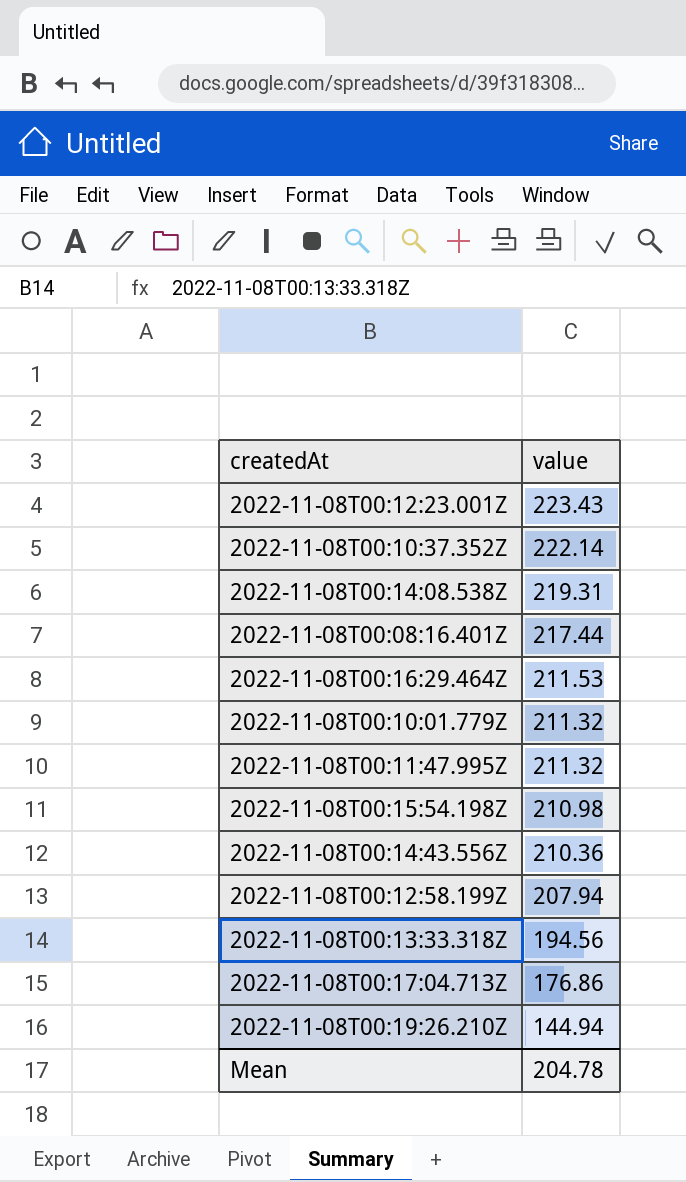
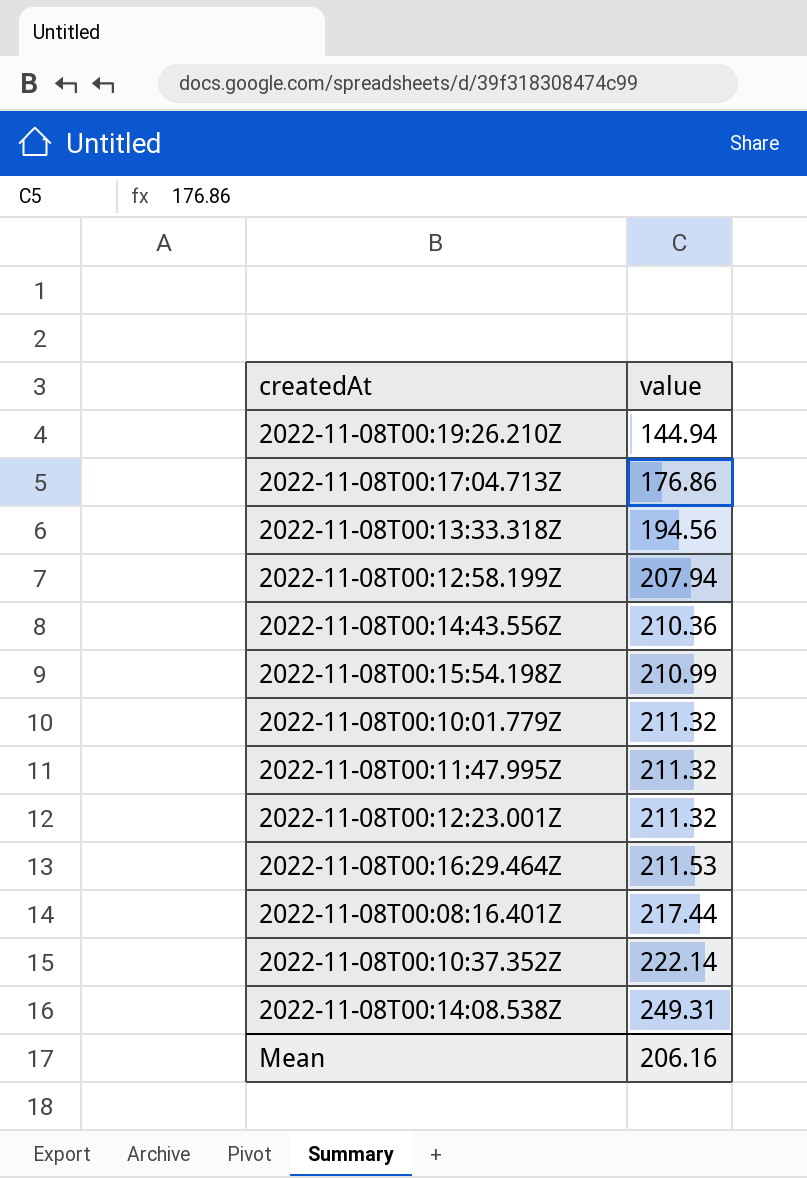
row order: value descending -> value ascending
2022-11-08T00:15:54.198Z | value: 210.98 -> 210.99
2022-11-08T00:12:23.001Z | value: 223.43 -> 211.32
2022-11-08T00:14:08.538Z | value: 219.31 -> 249.31
Mean | value: 204.78 -> 206.16

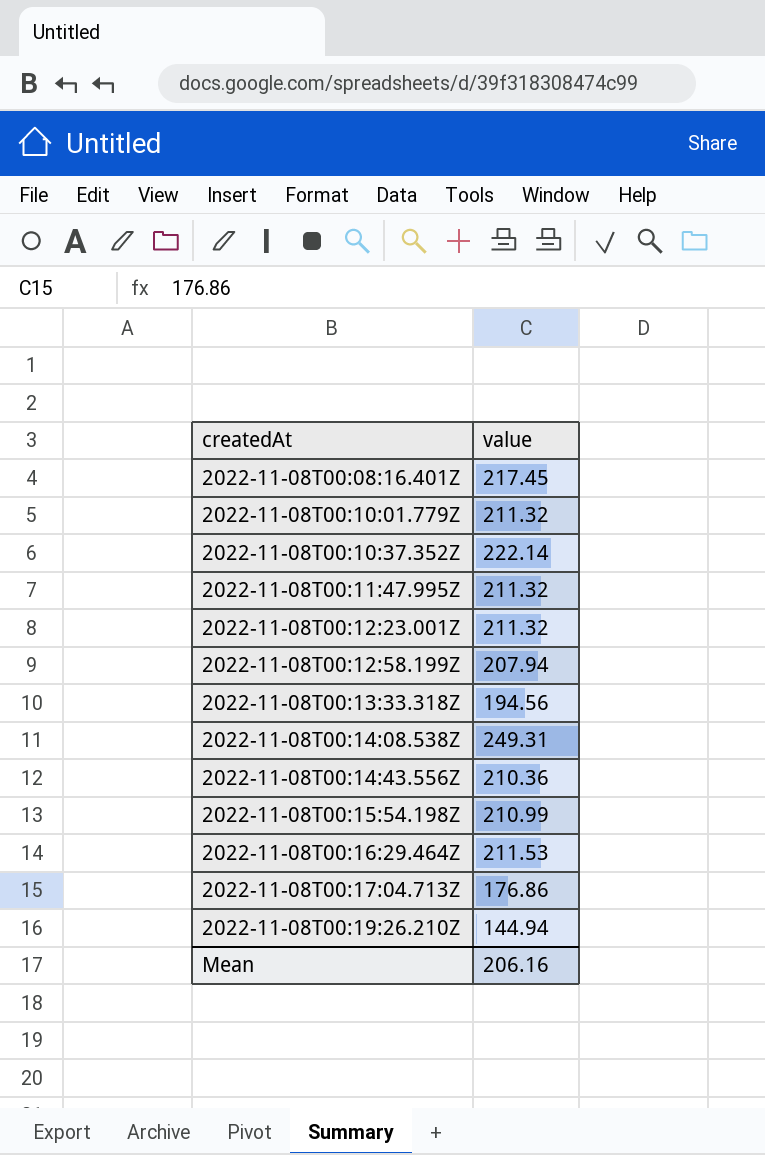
row order: value ascending -> createdAt ascending
2022-11-08T00:08:16.401Z | value: 217.44 -> 217.45

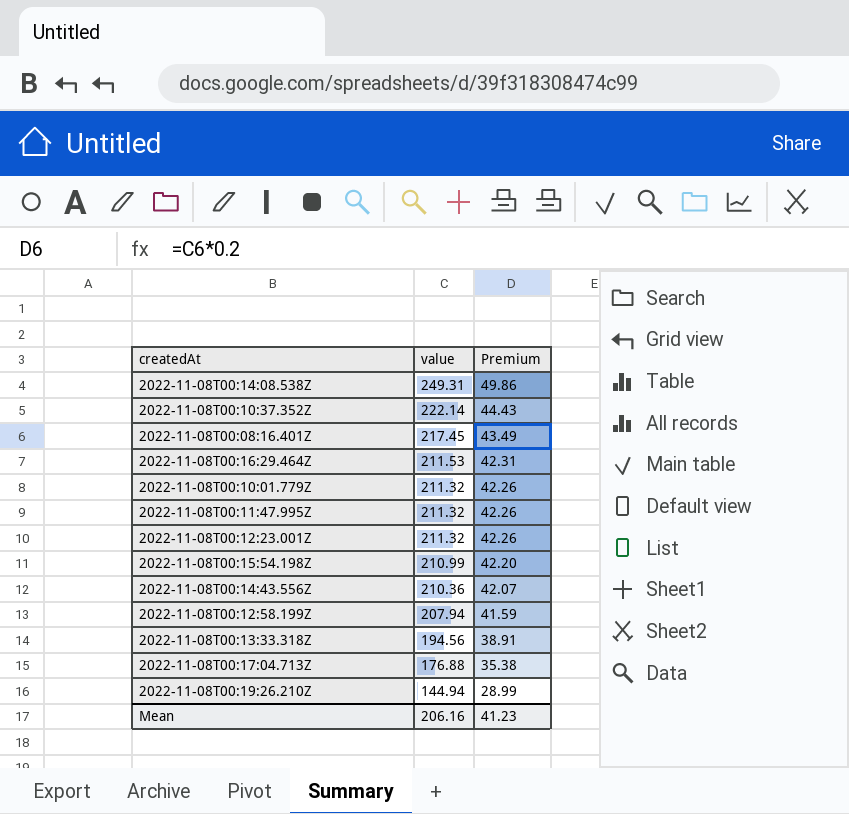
row order: createdAt ascending -> value descending
column Premium | formula: none -> [value] * 0.2
2022-11-08T00:17:04.713Z | value: 176.86 -> 176.88

